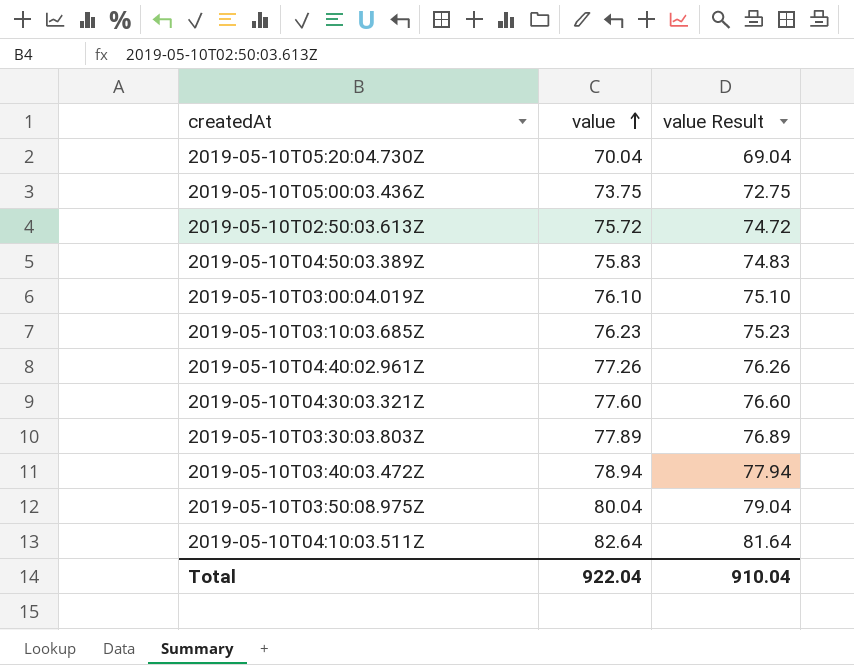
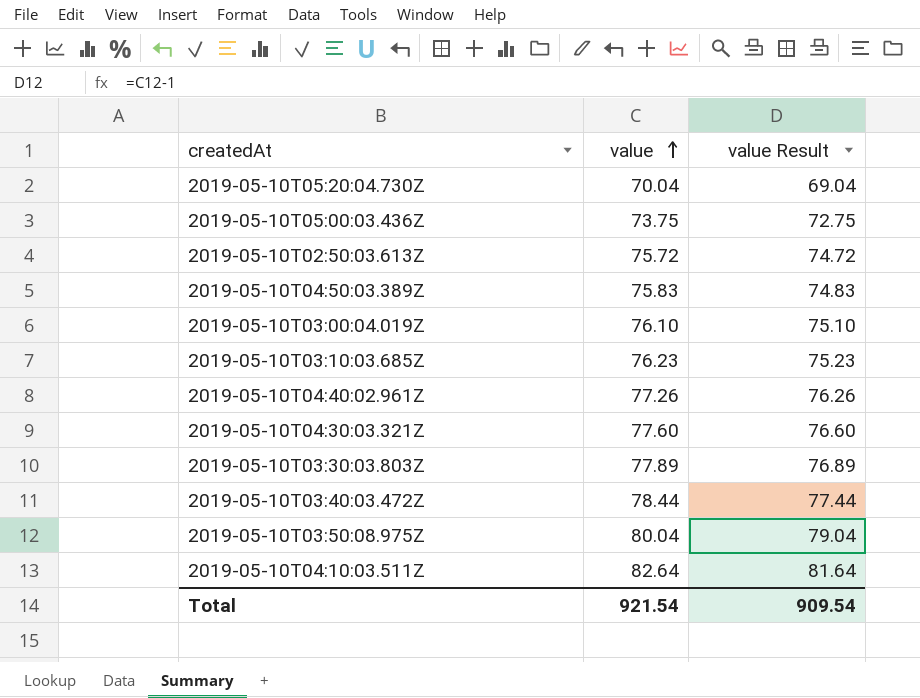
2019-05-10T03:40:03.472Z | value: 78.94 -> 78.44
2019-05-10T03:40:03.472Z | value Result: 77.94 -> 77.44
Total | value: 922.04 -> 921.54
Total | value Result: 910.04 -> 909.54

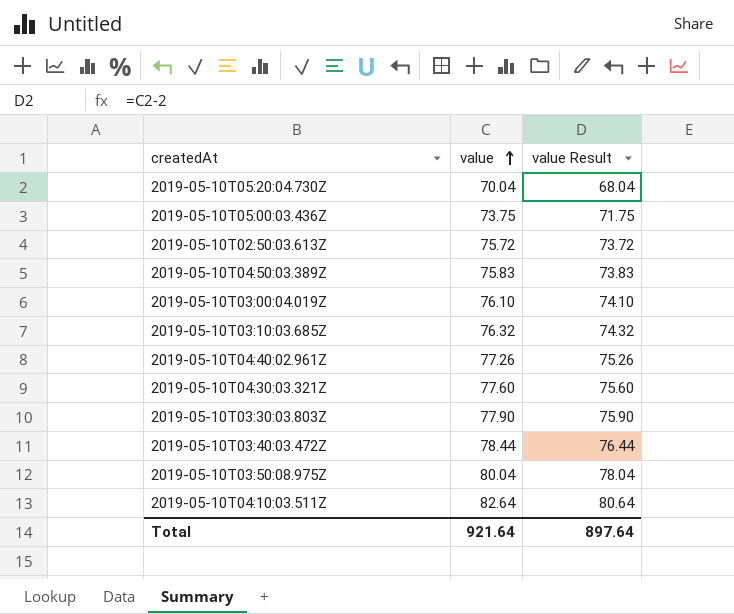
column value Result | formula: [value] - 1 -> [value] - 2
2019-05-10T03:10:03.685Z | value: 76.23 -> 76.32
2019-05-10T03:30:03.803Z | value: 77.89 -> 77.90
Total | value: 921.54 -> 921.64
Total | value Result: 909.54 -> 897.64

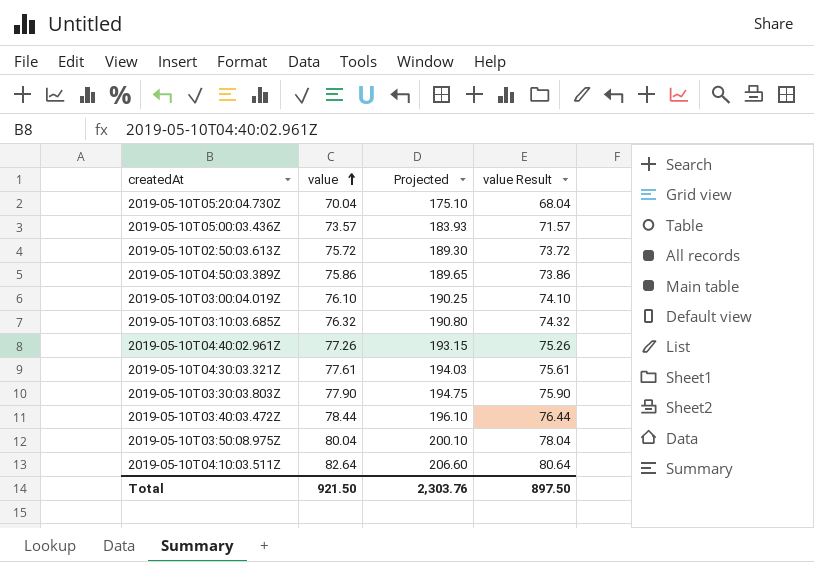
column Projected | formula: none -> [value] * 2.5
2019-05-10T05:00:03.436Z | value: 73.75 -> 73.57
2019-05-10T05:00:03.436Z | value Result: 71.75 -> 71.57
2019-05-10T04:50:03.389Z | value: 75.83 -> 75.86
2019-05-10T04:50:03.389Z | value Result: 73.83 -> 73.86
2019-05-10T04:30:03.321Z | value: 77.60 -> 77.61
2019-05-10T04:30:03.321Z | value Result: 75.60 -> 75.61
Total | value: 921.64 -> 921.50
Total | value Result: 897.64 -> 897.50

